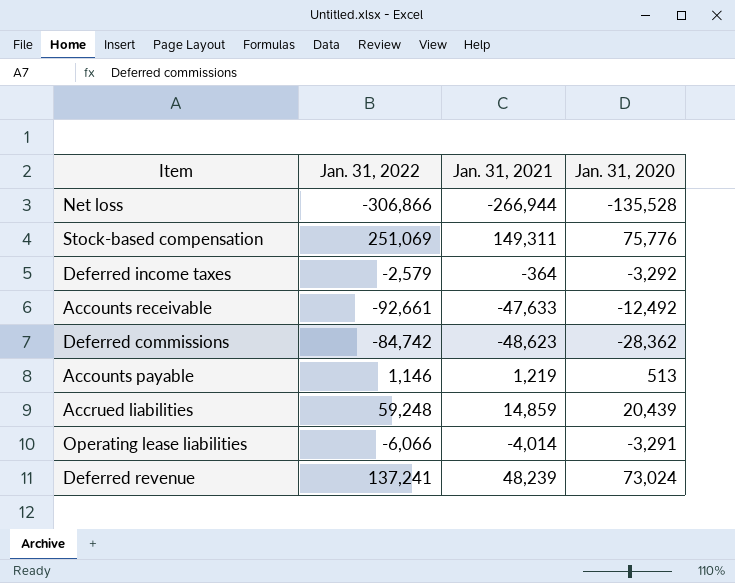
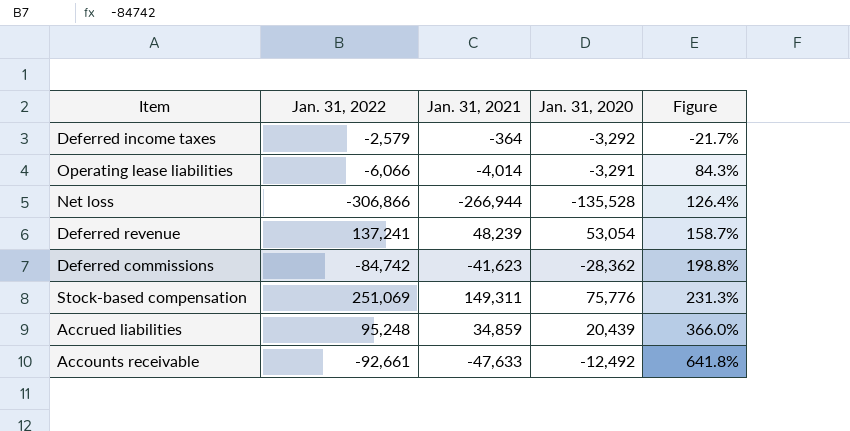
row order: none -> Figure ascending
column Figure | formula: none -> ([Jan. 31, 2022] - [Jan. 31, 2020]) / [Jan. 31, 2020]
row Accounts payable: 1,146 | 1,219 | 513 -> none
Deferred revenue | Jan. 31, 2020: 73,024 -> 53,054
Deferred commissions | Jan. 31, 2021: -48,623 -> -41,623
Accrued liabilities | Jan. 31, 2022: 59,248 -> 95,248
Accrued liabilities | Jan. 31, 2021: 14,859 -> 34,859

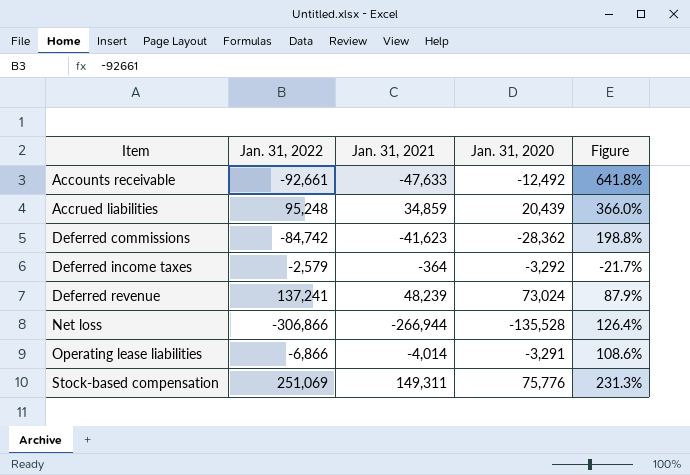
row order: Figure ascending -> Item ascending
Deferred revenue | Jan. 31, 2020: 53,054 -> 73,024
Deferred revenue | Figure: 158.7% -> 87.9%
Operating lease liabilities | Jan. 31, 2022: -6,066 -> -6,866
Operating lease liabilities | Figure: 84.3% -> 108.6%

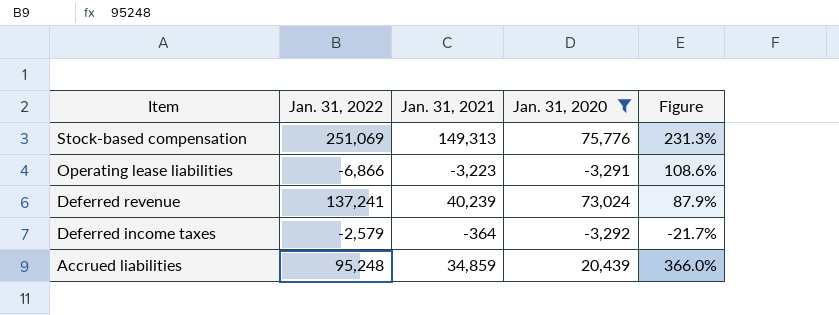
filter: none -> Jan. 31, 2020 >= -3,292
row order: Item ascending -> Item descending
Stock-based compensation | Jan. 31, 2021: 149,311 -> 149,313
Operating lease liabilities | Jan. 31, 2021: -4,014 -> -3,223
Deferred revenue | Jan. 31, 2021: 48,239 -> 40,239

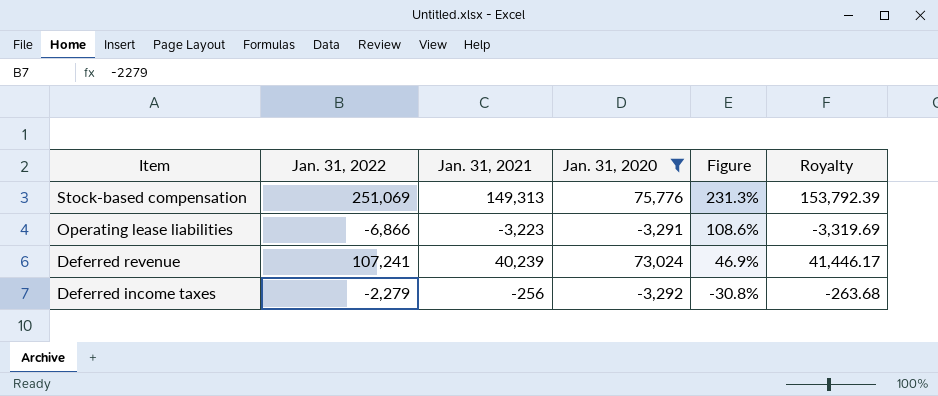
column Royalty | formula: none -> [Jan. 31, 2021] * 1.03
row Accrued liabilities: 95,248 | 34,859 | 20,439 | 366.0% -> none
Deferred revenue | Jan. 31, 2022: 137,241 -> 107,241
Deferred revenue | Figure: 87.9% -> 46.9%
Deferred income taxes | Jan. 31, 2022: -2,579 -> -2,279
Deferred income taxes | Jan. 31, 2021: -364 -> -256
Deferred income taxes | Figure: -21.7% -> -30.8%

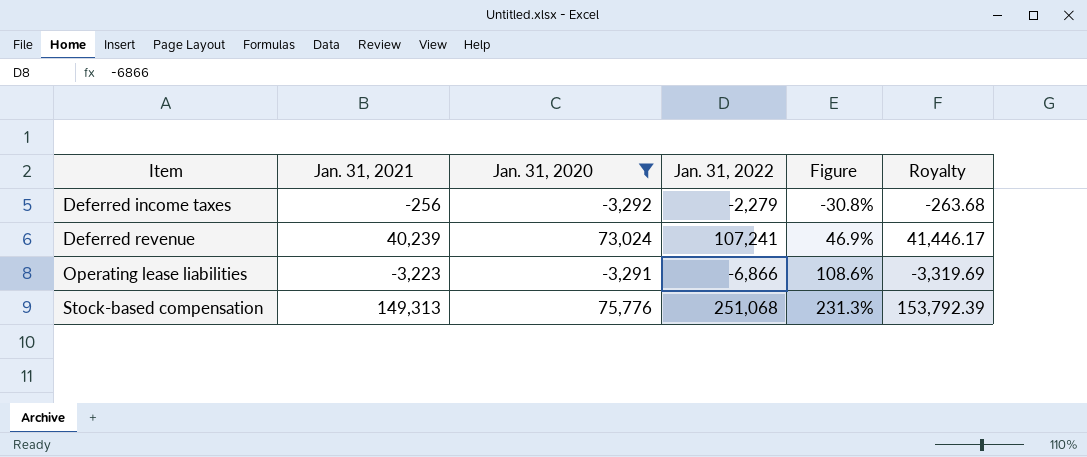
row order: Item descending -> Item ascending
column Jan. 31, 2022 | position: 2 -> 4
Stock-based compensation | Jan. 31, 2022: 251,069 -> 251,068

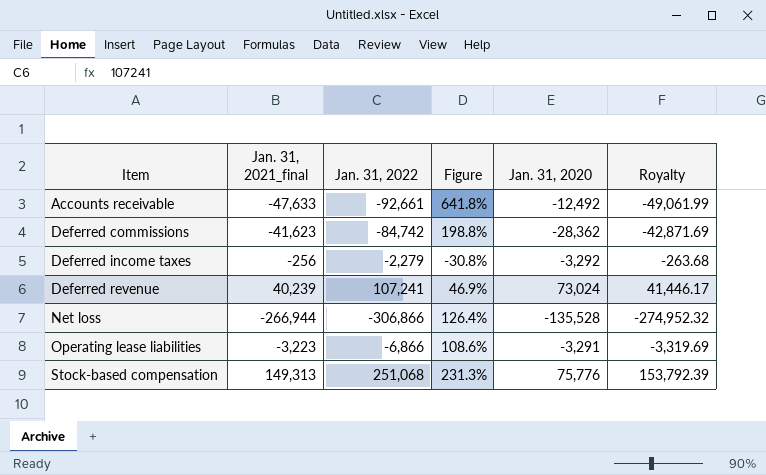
filter: Jan. 31, 2020 >= -3,292 -> none
column name: Jan. 31, 2021 -> Jan. 31, 2021_final
column Jan. 31, 2020 | position: 3 -> 5

